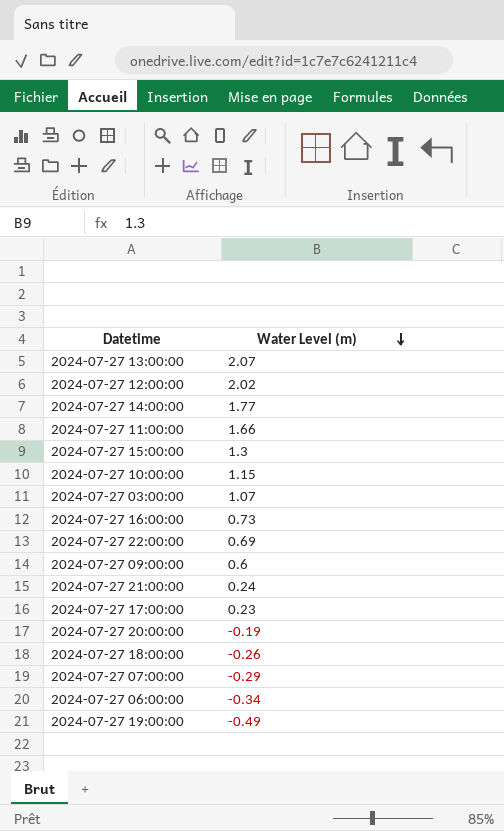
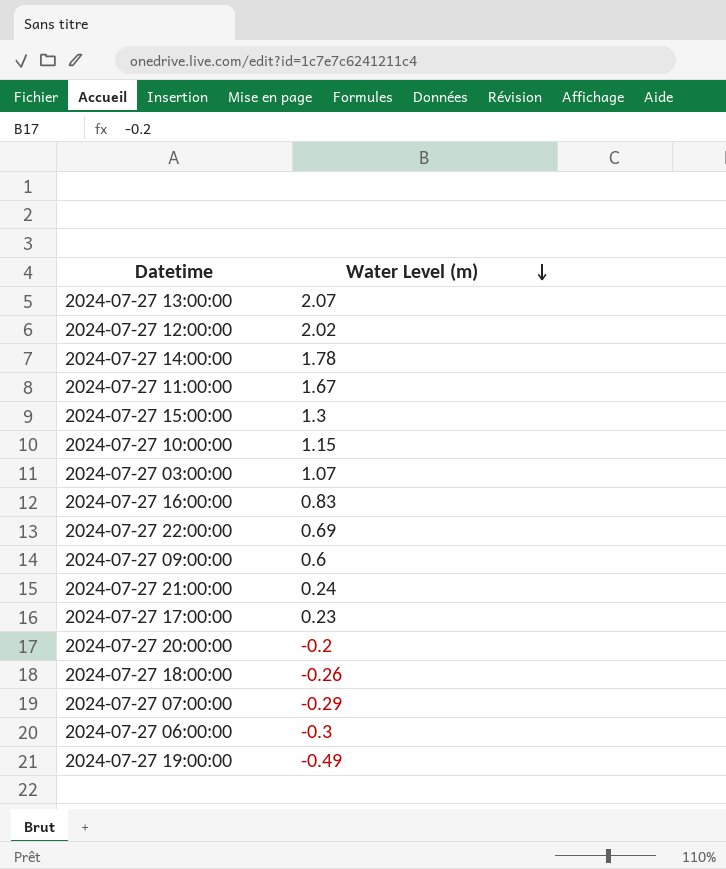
2024-07-27 14:00:00 | Water Level (m): 1.77 -> 1.78
2024-07-27 11:00:00 | Water Level (m): 1.66 -> 1.67
2024-07-27 16:00:00 | Water Level (m): 0.73 -> 0.83
2024-07-27 20:00:00 | Water Level (m): -0.19 -> -0.2
2024-07-27 06:00:00 | Water Level (m): -0.34 -> -0.3

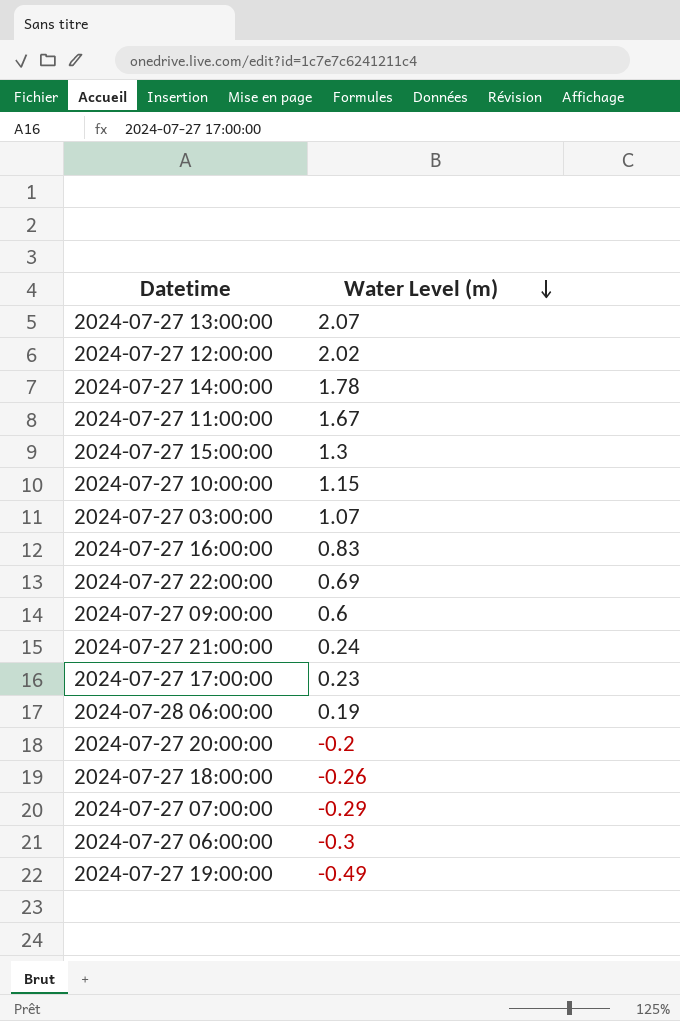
row 2024-07-28 06:00:00: none -> 0.19

